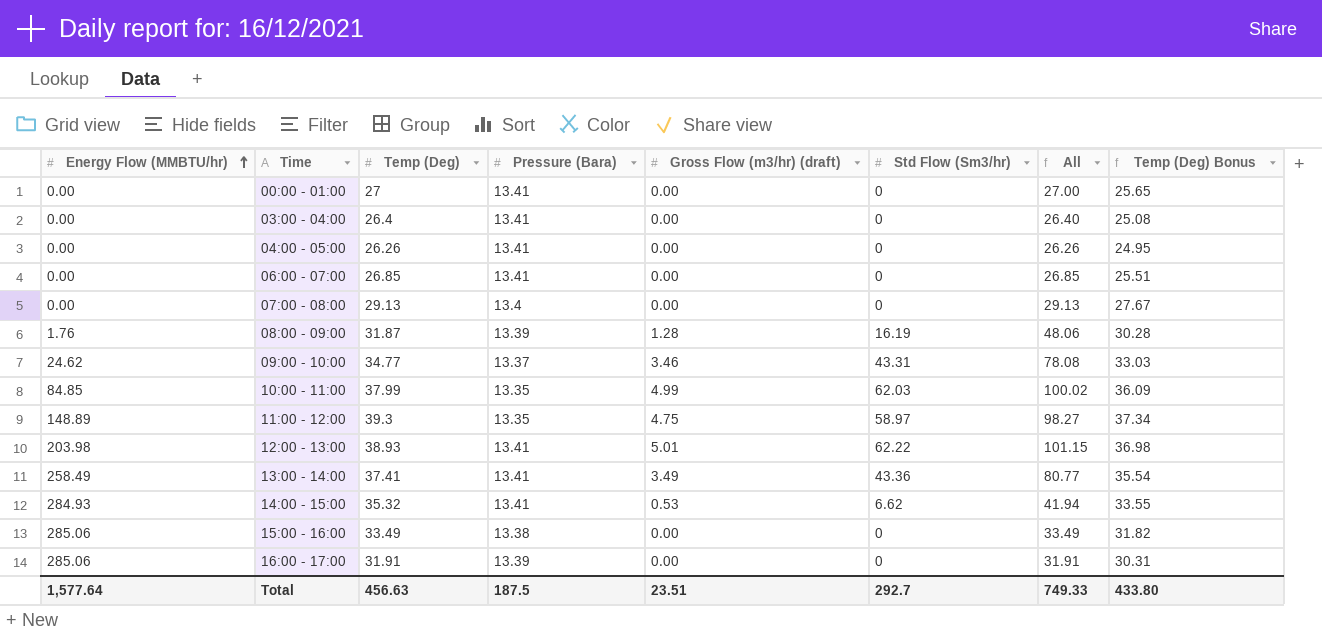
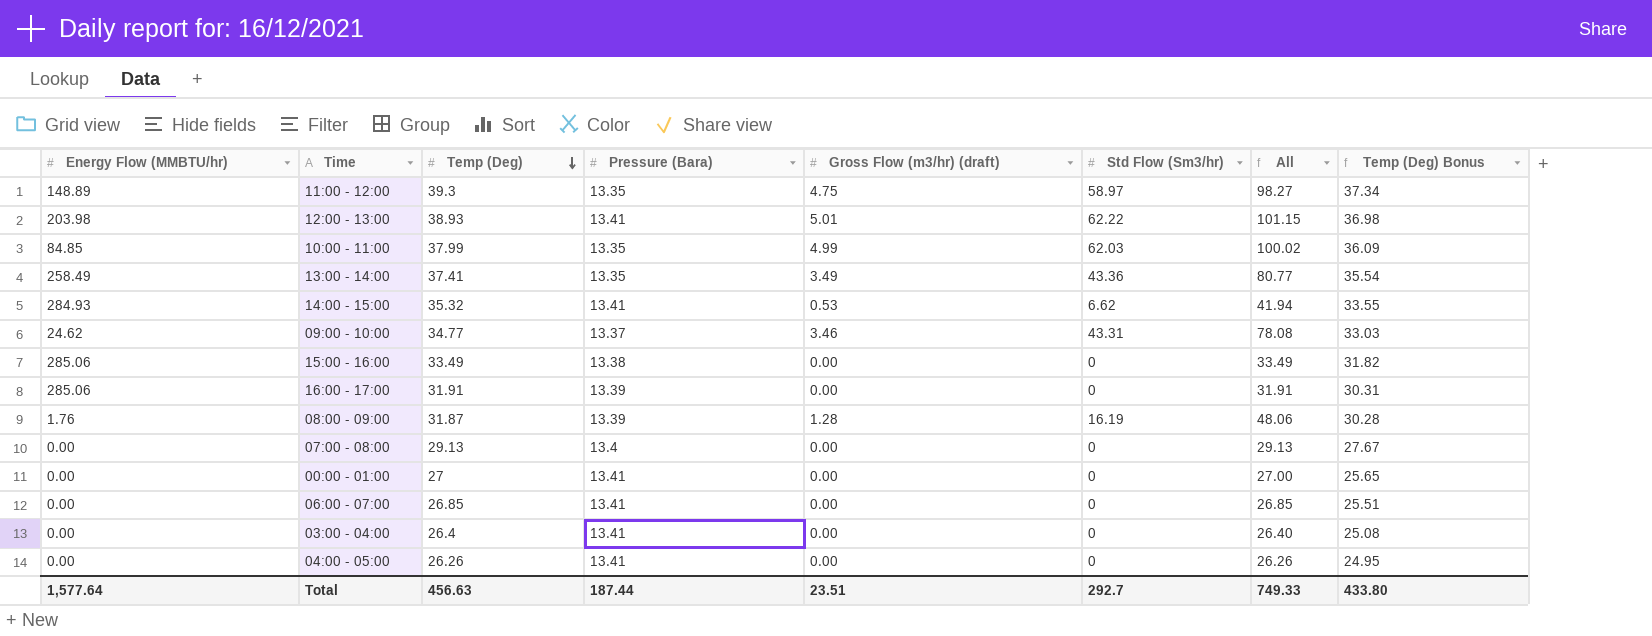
row order: Energy Flow (MMBTU/hr) ascending -> Temp (Deg) descending
13:00 - 14:00 | Pressure (Bara): 13.41 -> 13.35
Total | Pressure (Bara): 187.5 -> 187.44

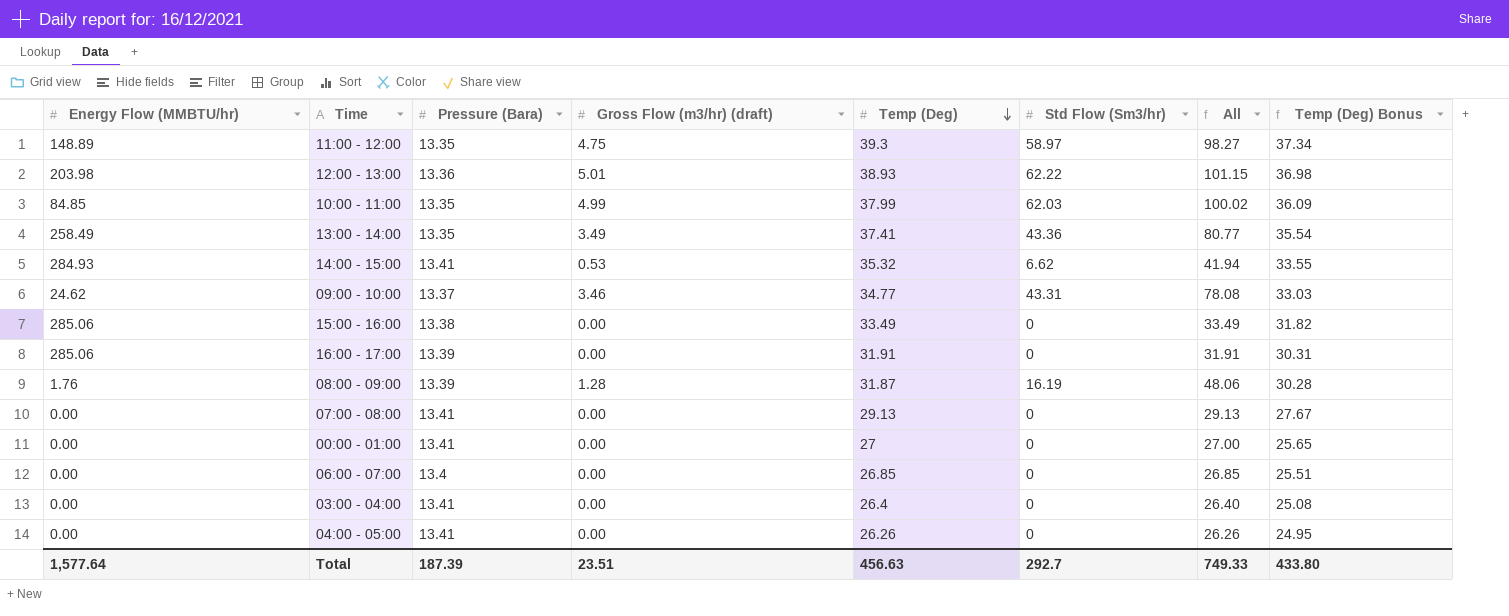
column Temp (Deg) | position: 3 -> 5
12:00 - 13:00 | Pressure (Bara): 13.41 -> 13.36
07:00 - 08:00 | Pressure (Bara): 13.4 -> 13.41
06:00 - 07:00 | Pressure (Bara): 13.41 -> 13.4
Total | Pressure (Bara): 187.44 -> 187.39

